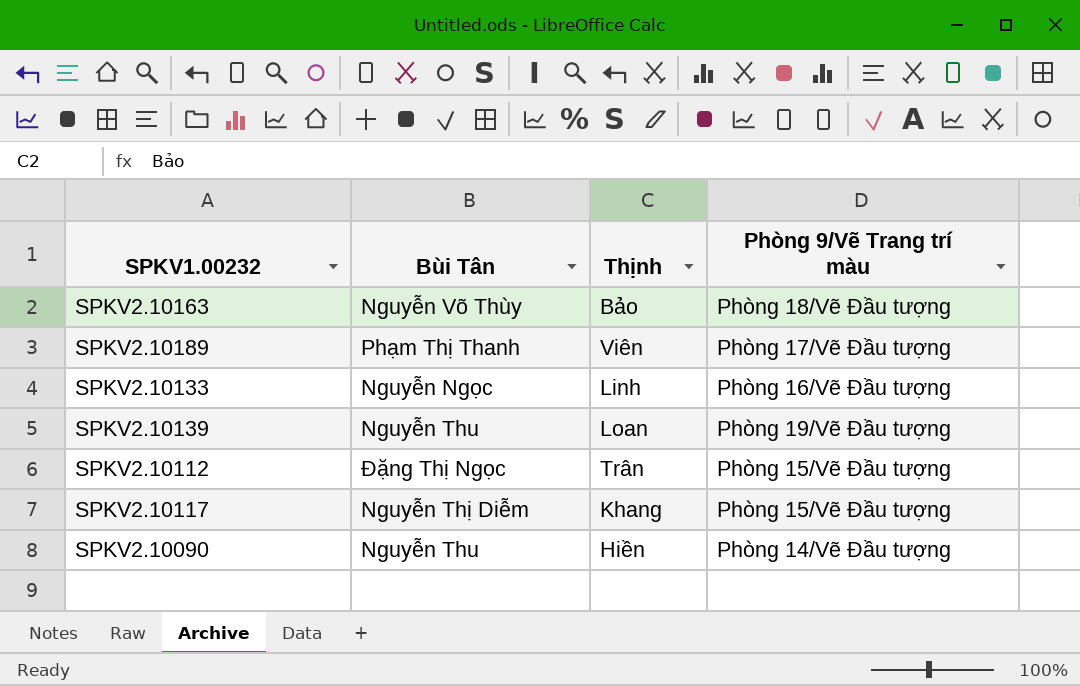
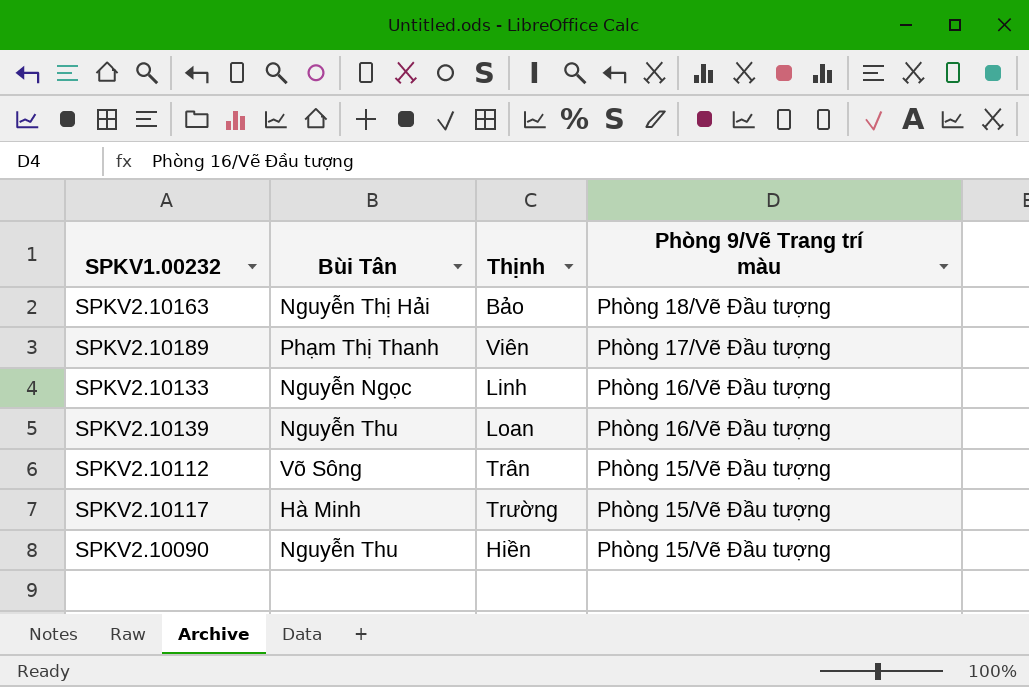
SPKV2.10163 | Bùi Tân: Nguyễn Võ Thùy -> Nguyễn Thị Hải
SPKV2.10139 | Phòng 9/Vẽ Trang trí màu: Phòng 19/Vẽ Đầu tượng -> Phòng 16/Vẽ Đầu tượng
SPKV2.10112 | Bùi Tân: Đặng Thị Ngọc -> Võ Sông
SPKV2.10117 | Bùi Tân: Nguyễn Thị Diễm -> Hà Minh
SPKV2.10117 | Thịnh: Khang -> Trường
SPKV2.10090 | Phòng 9/Vẽ Trang trí màu: Phòng 14/Vẽ Đầu tượng -> Phòng 15/Vẽ Đầu tượng

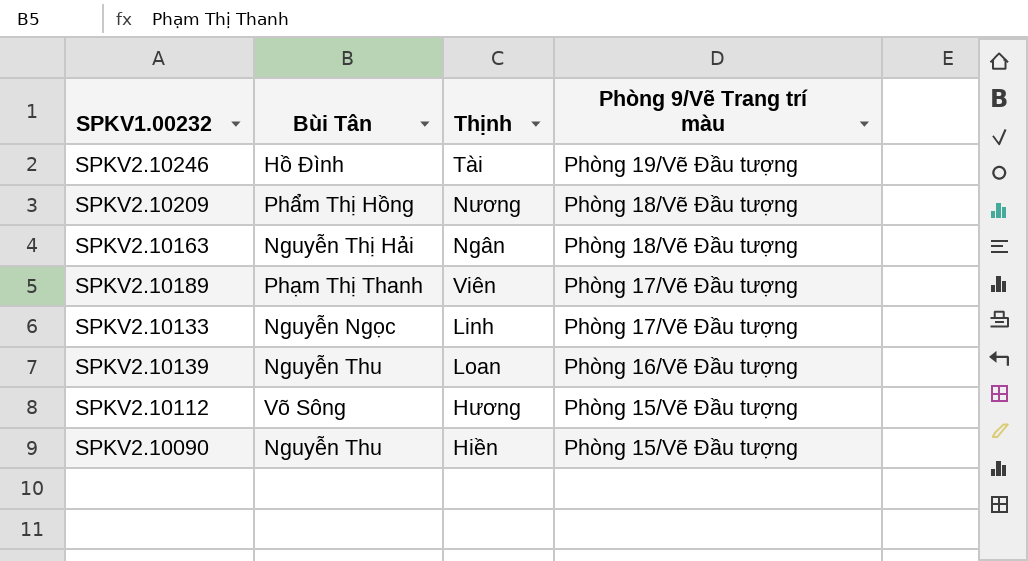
row SPKV2.10117: Hà Minh | Trường | Phòng 15/Vẽ Đầu tượng -> none
row SPKV2.10246: none -> Hồ Đình | Tài | Phòng 19/Vẽ Đầu tượng
row SPKV2.10209: none -> Phẩm Thị Hồng | Nương | Phòng 18/Vẽ Đầu tượng
SPKV2.10163 | Thịnh: Bảo -> Ngân
SPKV2.10133 | Phòng 9/Vẽ Trang trí màu: Phòng 16/Vẽ Đầu tượng -> Phòng 17/Vẽ Đầu tượng
SPKV2.10112 | Thịnh: Trân -> Hương

